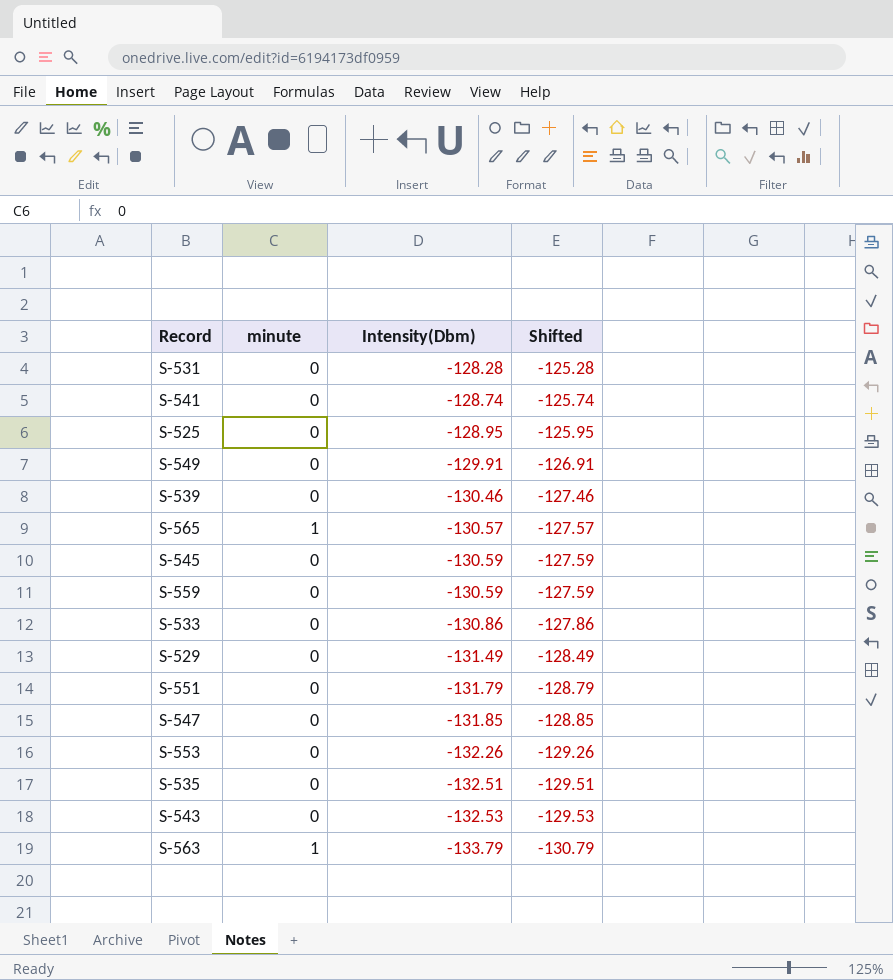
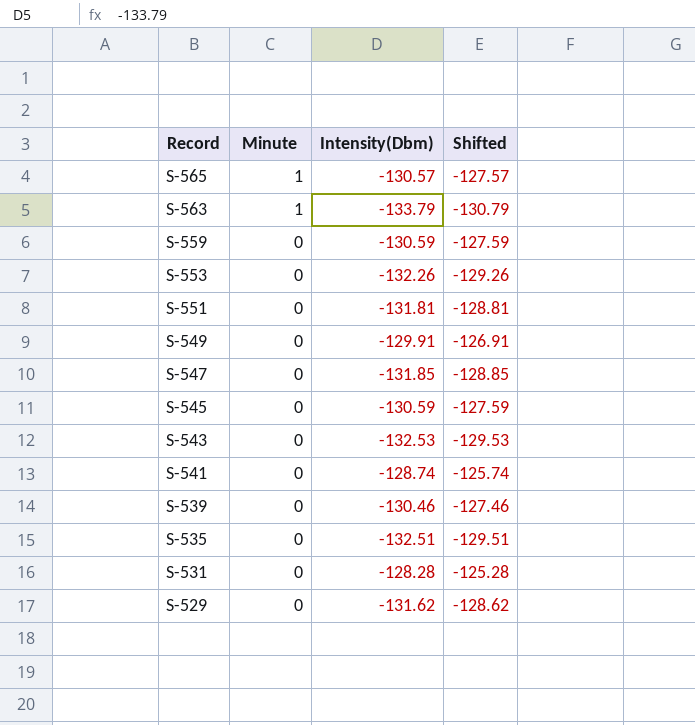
row order: Intensity(Dbm) descending -> Record descending
column name: minute -> Minute
row S-525: 0 | -128.95 | -125.95 -> none
row S-533: 0 | -130.86 | -127.86 -> none
S-551 | Intensity(Dbm): -131.79 -> -131.81
S-551 | Shifted: -128.79 -> -128.81
S-529 | Intensity(Dbm): -131.49 -> -131.62
S-529 | Shifted: -128.49 -> -128.62

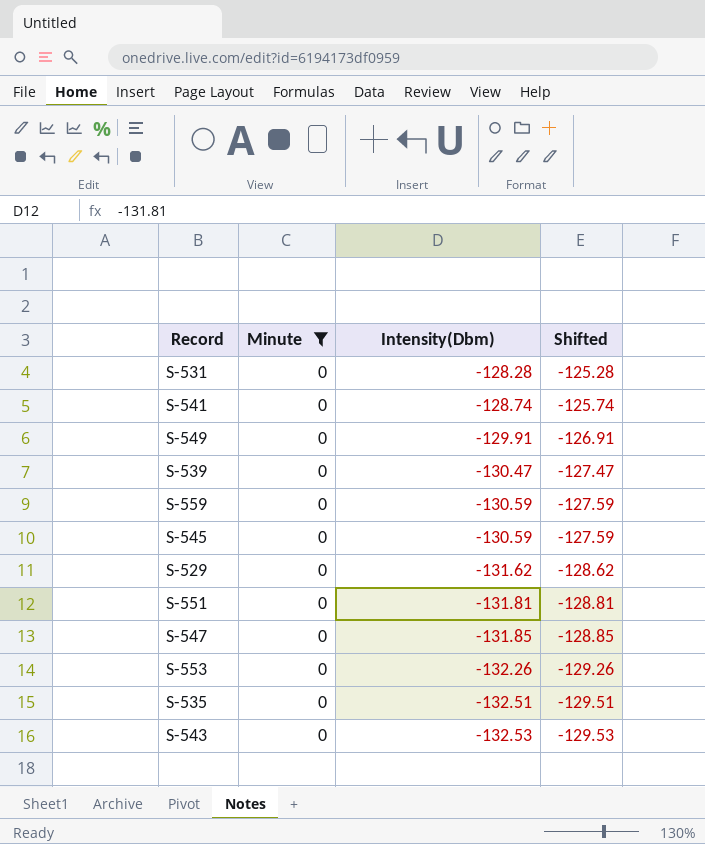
filter: none -> Minute = 0
row order: Record descending -> Intensity(Dbm) descending
S-539 | Intensity(Dbm): -130.46 -> -130.47
S-539 | Shifted: -127.46 -> -127.47

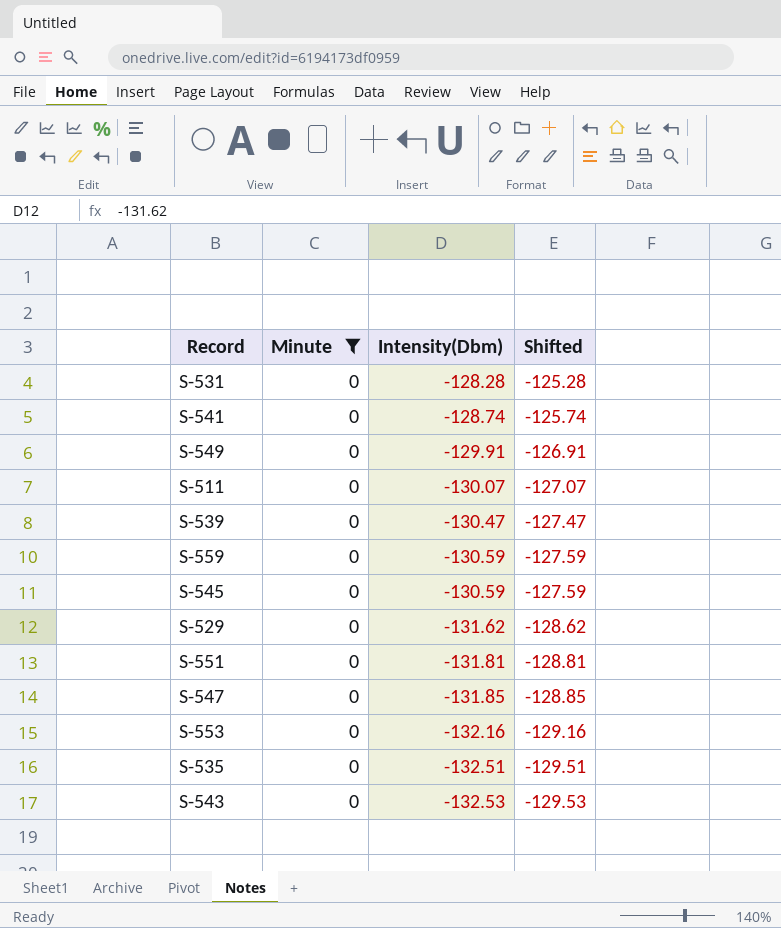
row S-511: none -> 0 | -130.07 | -127.07
S-553 | Intensity(Dbm): -132.26 -> -132.16
S-553 | Shifted: -129.26 -> -129.16

